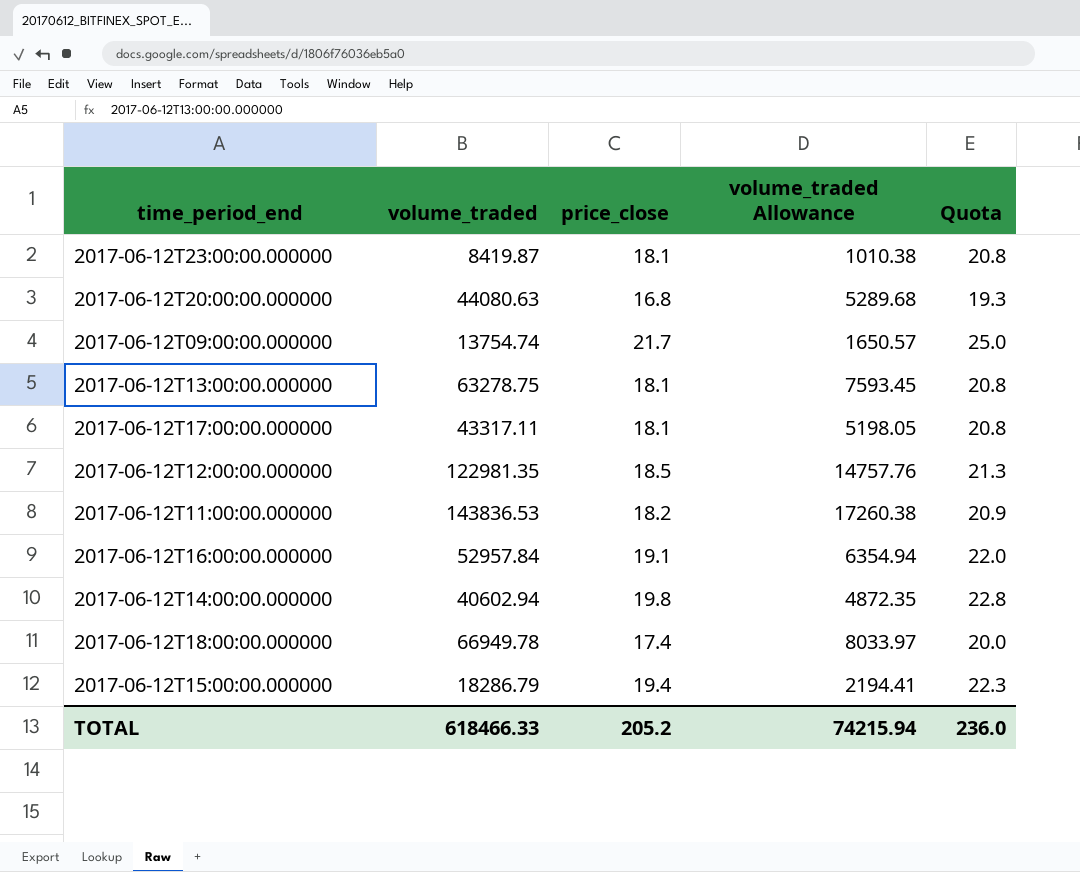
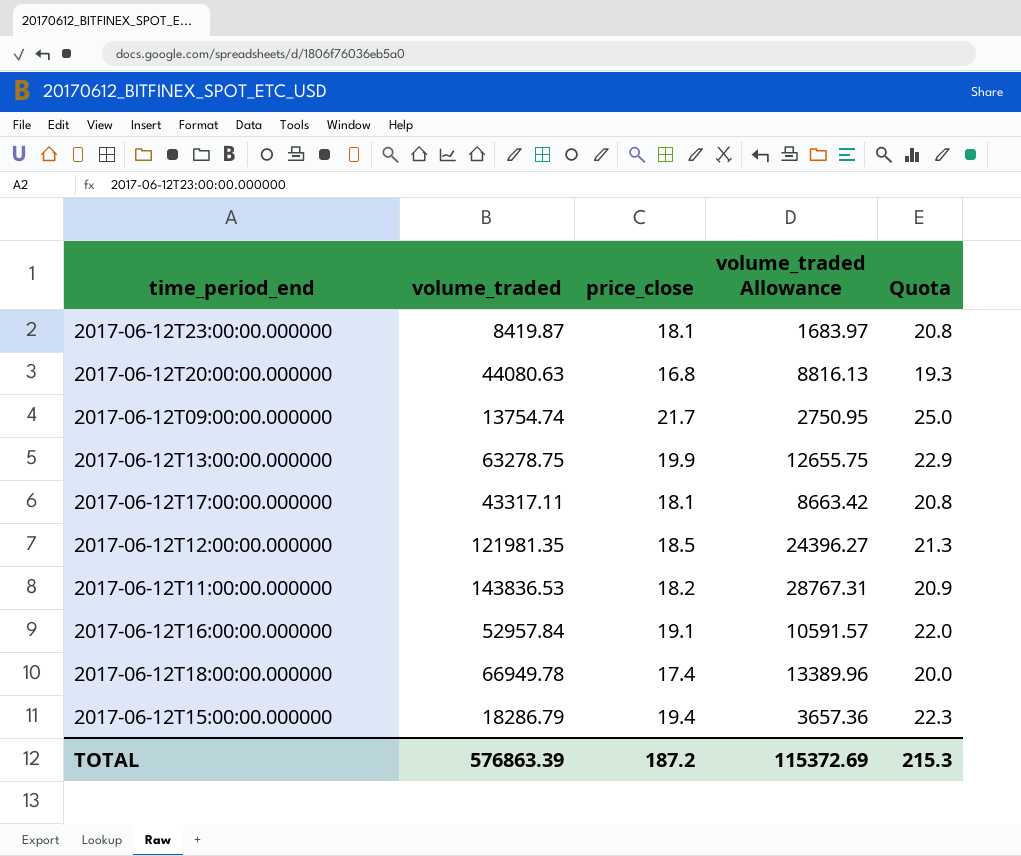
column volume_traded Allowance | formula: [volume_traded] * 0.12 -> [volume_traded] * 0.2
row 2017-06-12T14:00:00.000000: 40602.94 | 19.8 | 4872.35 | 22.8 -> none
2017-06-12T13:00:00.000000 | price_close: 18.1 -> 19.9
2017-06-12T13:00:00.000000 | Quota: 20.8 -> 22.9
2017-06-12T12:00:00.000000 | volume_traded: 122981.35 -> 121981.35
TOTAL | volume_traded: 618466.33 -> 576863.39
TOTAL | price_close: 205.2 -> 187.2
TOTAL | volume_traded Allowance: 74215.94 -> 115372.69
TOTAL | Quota: 236.0 -> 215.3

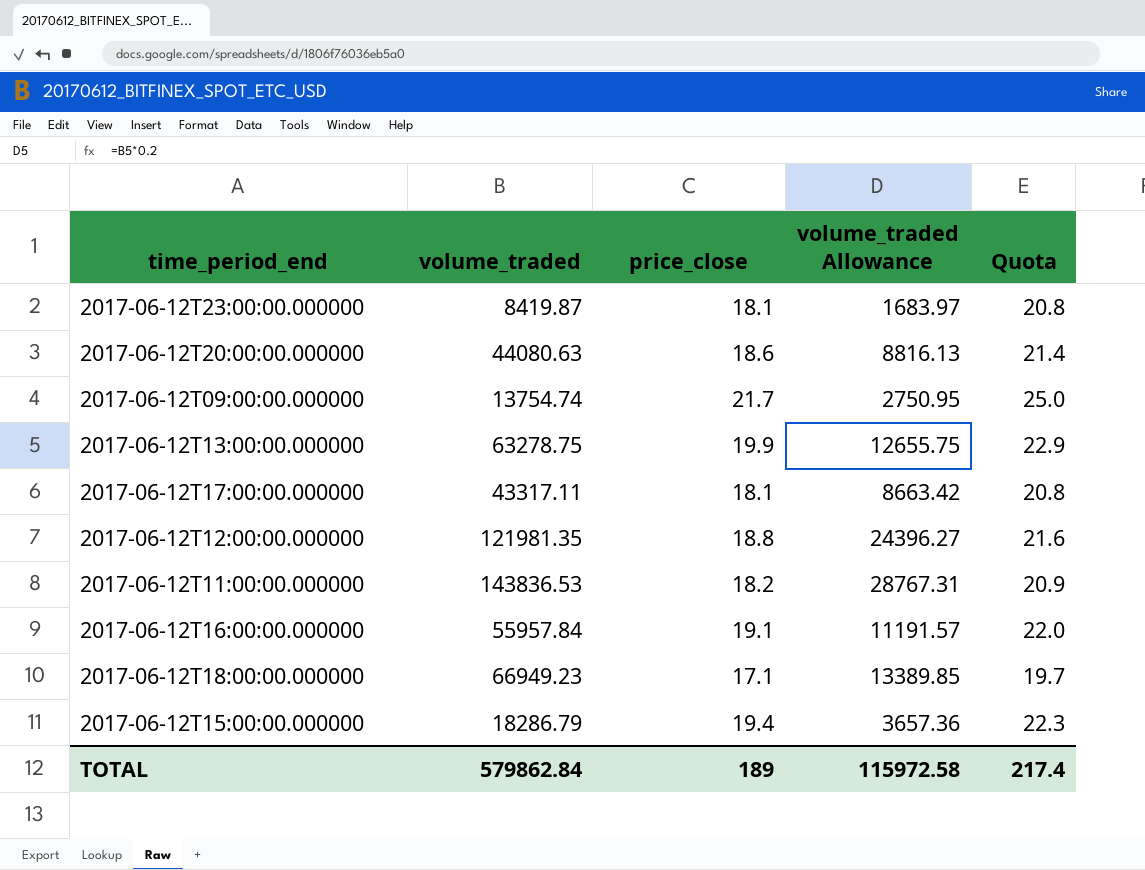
2017-06-12T20:00:00.000000 | price_close: 16.8 -> 18.6
2017-06-12T20:00:00.000000 | Quota: 19.3 -> 21.4
2017-06-12T12:00:00.000000 | price_close: 18.5 -> 18.8
2017-06-12T12:00:00.000000 | Quota: 21.3 -> 21.6
2017-06-12T16:00:00.000000 | volume_traded: 52957.84 -> 55957.84
2017-06-12T16:00:00.000000 | volume_traded Allowance: 10591.57 -> 11191.57
2017-06-12T18:00:00.000000 | volume_traded: 66949.78 -> 66949.23
2017-06-12T18:00:00.000000 | price_close: 17.4 -> 17.1
2017-06-12T18:00:00.000000 | volume_traded Allowance: 13389.96 -> 13389.85
2017-06-12T18:00:00.000000 | Quota: 20.0 -> 19.7
TOTAL | volume_traded: 576863.39 -> 579862.84
TOTAL | price_close: 187.2 -> 189
TOTAL | volume_traded Allowance: 115372.69 -> 115972.58
TOTAL | Quota: 215.3 -> 217.4

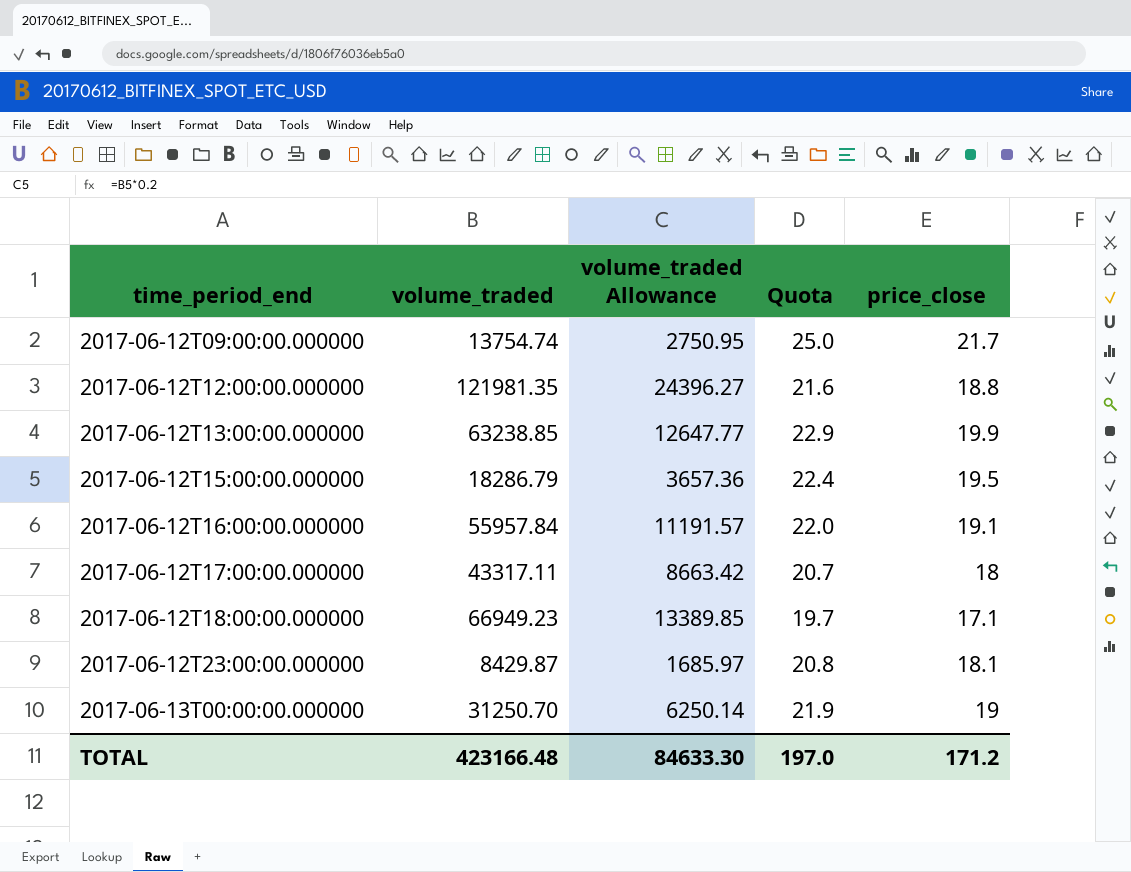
row order: none -> time_period_end ascending
column price_close | position: 3 -> 5
row 2017-06-12T20:00:00.000000: 44080.63 | 18.6 | 8816.13 | 21.4 -> none
row 2017-06-12T11:00:00.000000: 143836.53 | 18.2 | 28767.31 | 20.9 -> none
2017-06-12T13:00:00.000000 | volume_traded: 63278.75 -> 63238.85
2017-06-12T13:00:00.000000 | volume_traded Allowance: 12655.75 -> 12647.77
2017-06-12T15:00:00.000000 | Quota: 22.3 -> 22.4
2017-06-12T15:00:00.000000 | price_close: 19.4 -> 19.5
2017-06-12T17:00:00.000000 | Quota: 20.8 -> 20.7
2017-06-12T17:00:00.000000 | price_close: 18.1 -> 18
2017-06-12T23:00:00.000000 | volume_traded: 8419.87 -> 8429.87
2017-06-12T23:00:00.000000 | volume_traded Allowance: 1683.97 -> 1685.97
row 2017-06-13T00:00:00.000000: none -> 31250.70 | 6250.14 | 21.9 | 19
TOTAL | volume_traded: 579862.84 -> 423166.48
TOTAL | volume_traded Allowance: 115972.58 -> 84633.30
TOTAL | Quota: 217.4 -> 197.0
TOTAL | price_close: 189 -> 171.2

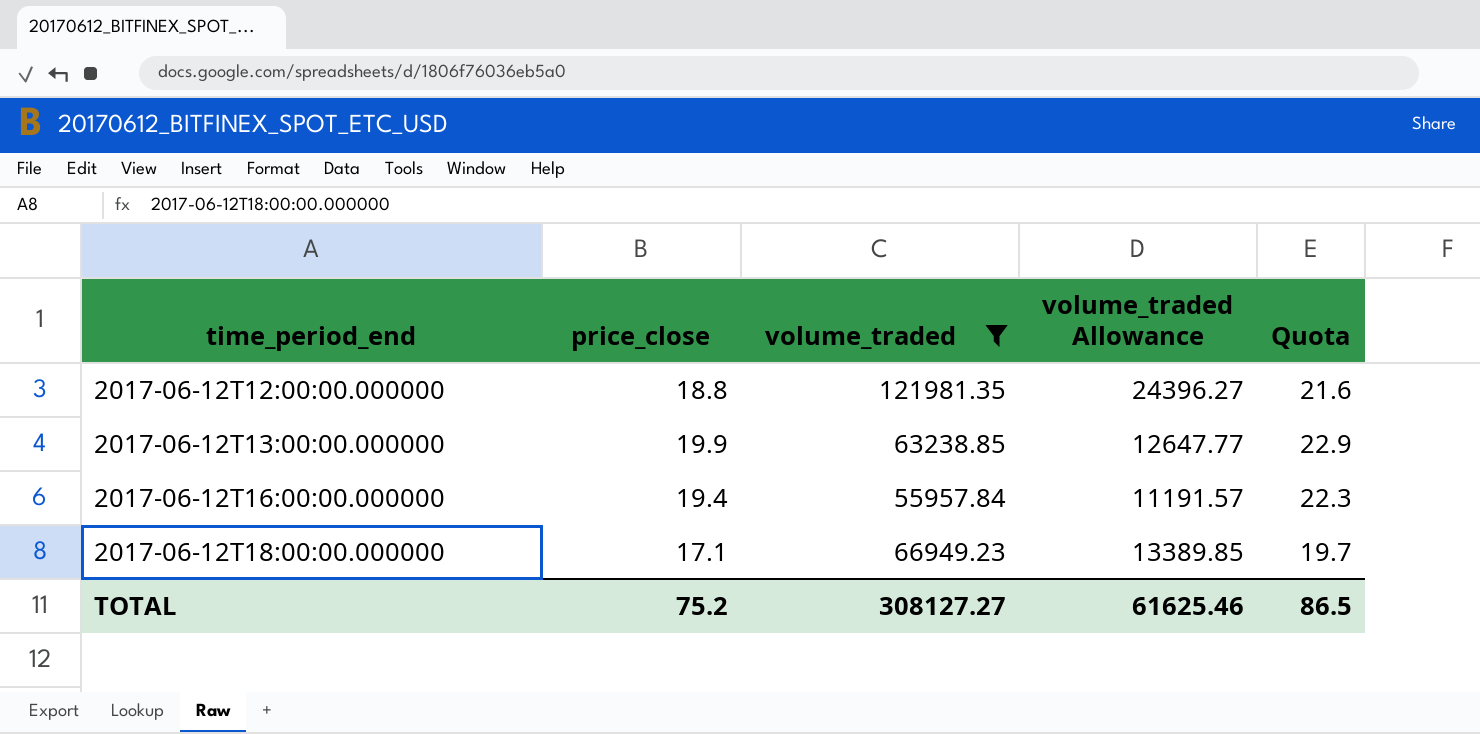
filter: none -> volume_traded >= 55957.84
column price_close | position: 5 -> 2
2017-06-12T16:00:00.000000 | price_close: 19.1 -> 19.4
2017-06-12T16:00:00.000000 | Quota: 22.0 -> 22.3
TOTAL | price_close: 171.2 -> 75.2
TOTAL | volume_traded: 423166.48 -> 308127.27
TOTAL | volume_traded Allowance: 84633.30 -> 61625.46
TOTAL | Quota: 197.0 -> 86.5

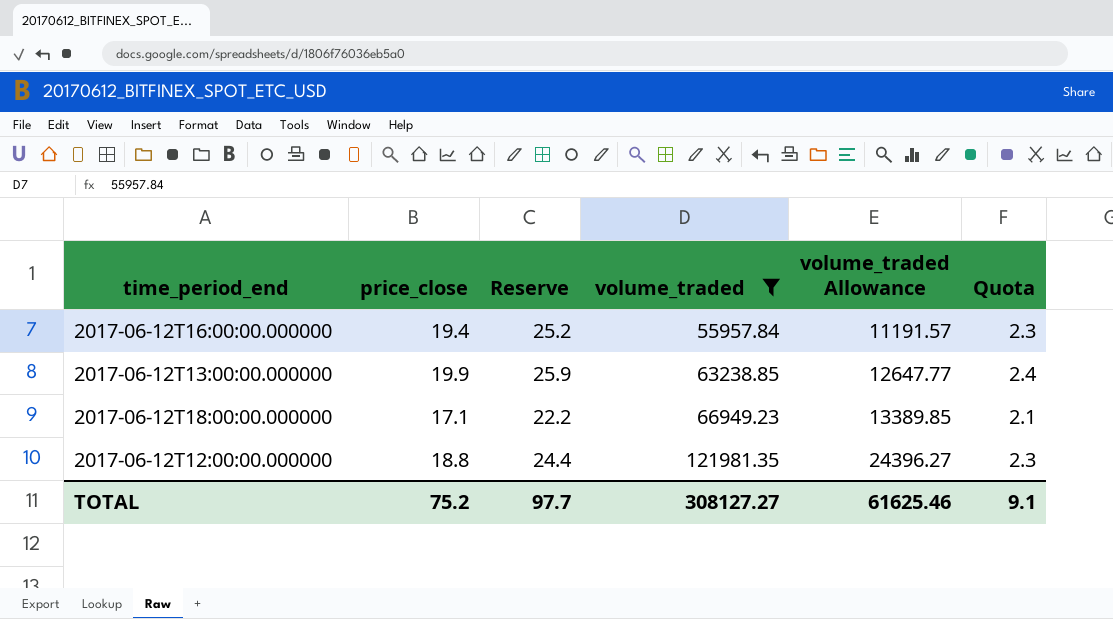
row order: time_period_end ascending -> volume_traded ascending
column Reserve | formula: none -> [price_close] * 1.3
column Quota | formula: [price_close] * 1.15 -> [price_close] * 0.12
TOTAL | Quota: 86.5 -> 9.1

